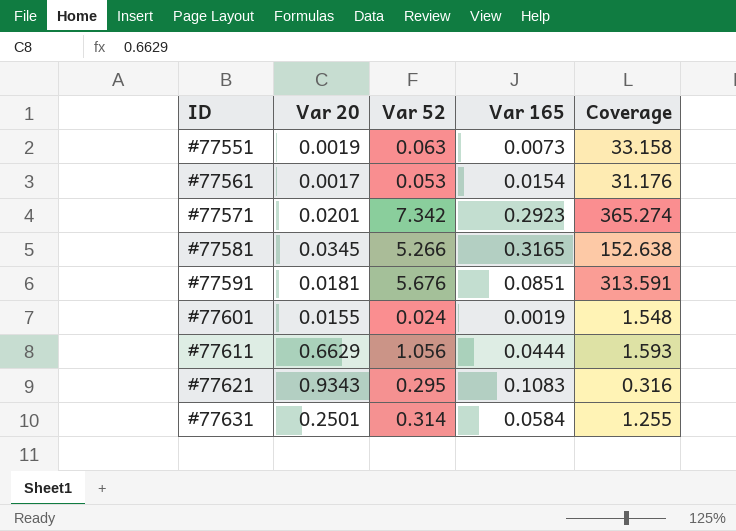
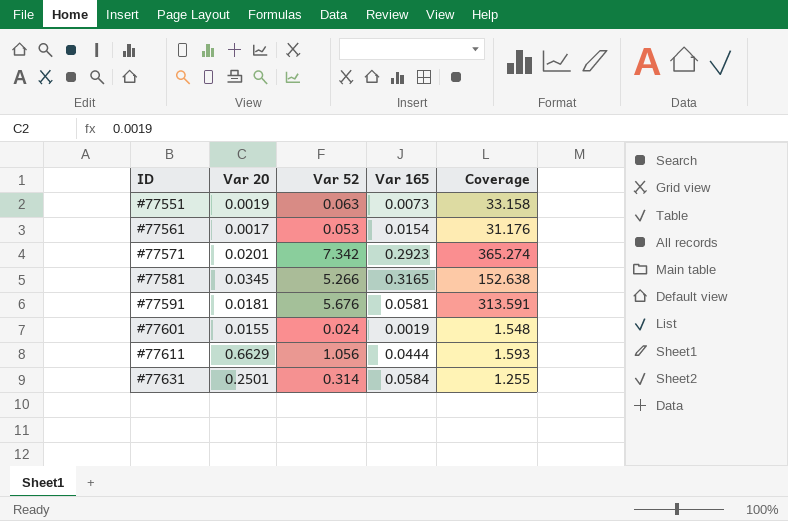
row #77621: 0.9343 | 0.295 | 0.1083 | 0.316 -> none
#77591 | Var 165: 0.0851 -> 0.0581

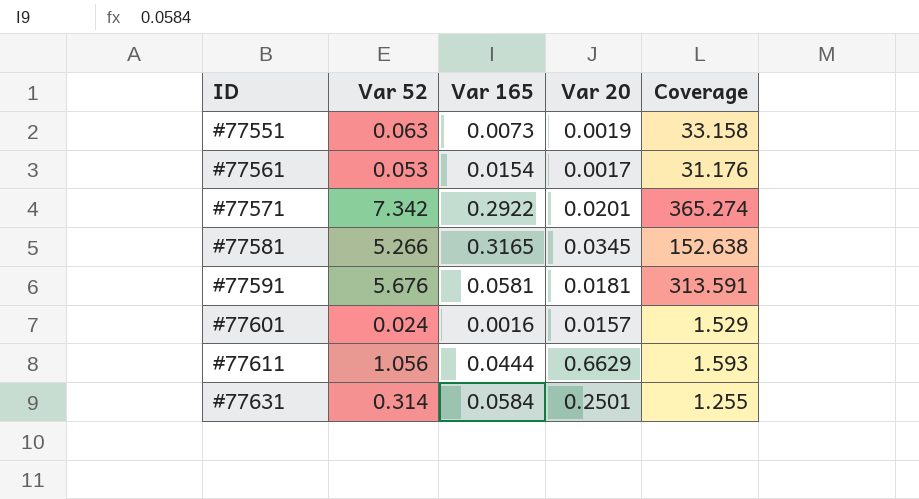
column Var 20 | position: 2 -> 4
#77571 | Var 165: 0.2923 -> 0.2922
#77601 | Var 165: 0.0019 -> 0.0016
#77601 | Var 20: 0.0155 -> 0.0157
#77601 | Coverage: 1.548 -> 1.529

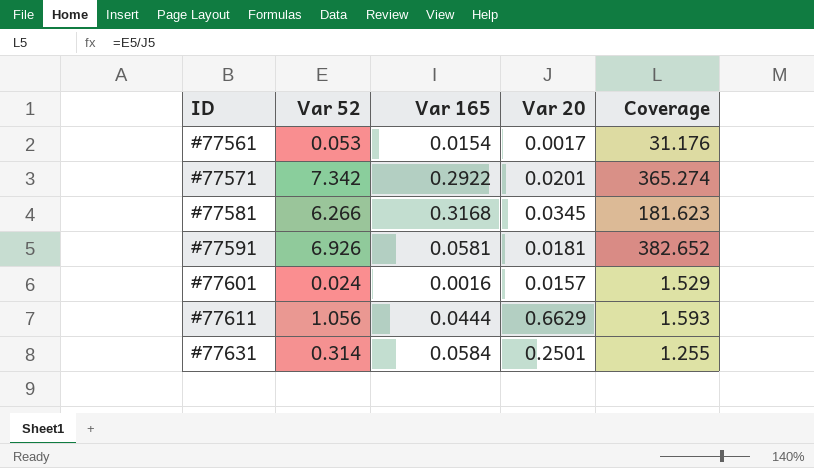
row #77551: 0.063 | 0.0073 | 0.0019 | 33.158 -> none
#77581 | Var 52: 5.266 -> 6.266
#77581 | Var 165: 0.3165 -> 0.3168
#77581 | Coverage: 152.638 -> 181.623
#77591 | Var 52: 5.676 -> 6.926
#77591 | Coverage: 313.591 -> 382.652

